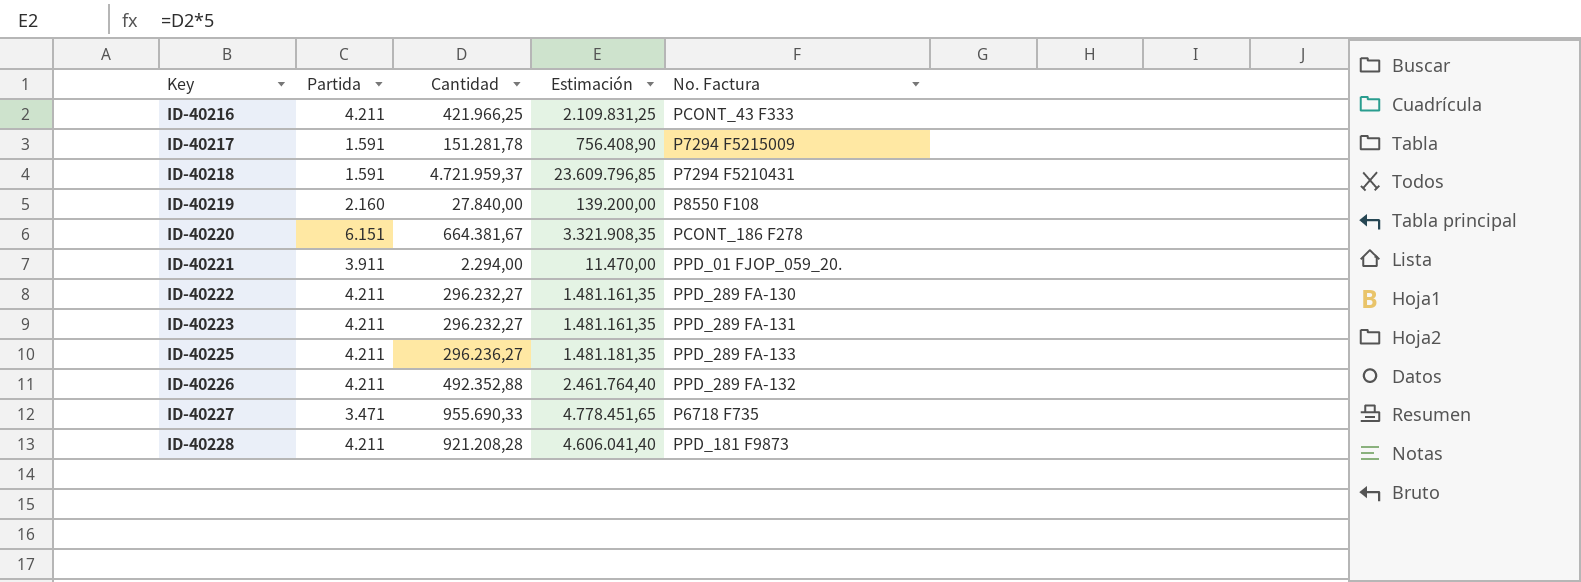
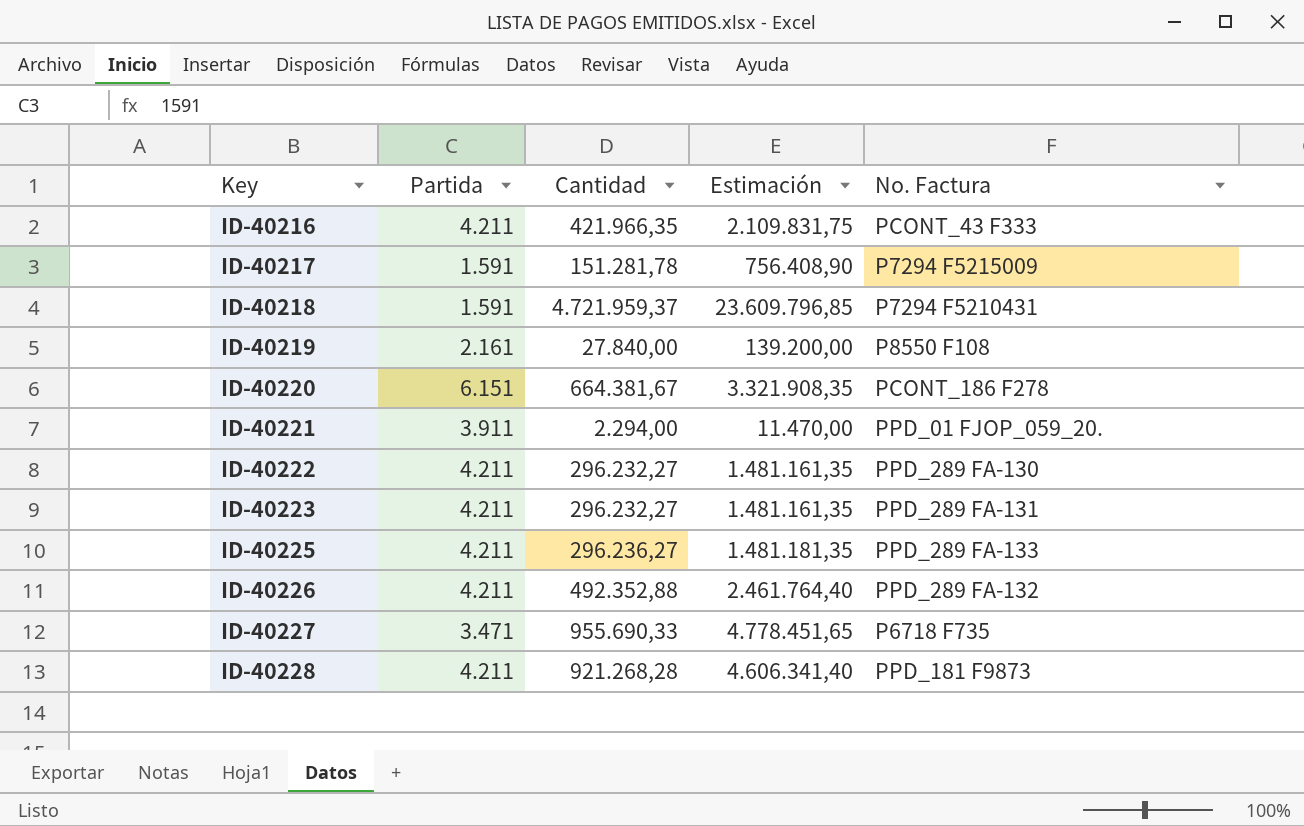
ID-40216 | Cantidad: 421.966,25 -> 421.966,35
ID-40216 | Estimación: 2.109.831,25 -> 2.109.831,75
ID-40219 | Partida: 2.160 -> 2.161
ID-40228 | Cantidad: 921.208,28 -> 921.268,28
ID-40228 | Estimación: 4.606.041,40 -> 4.606.341,40

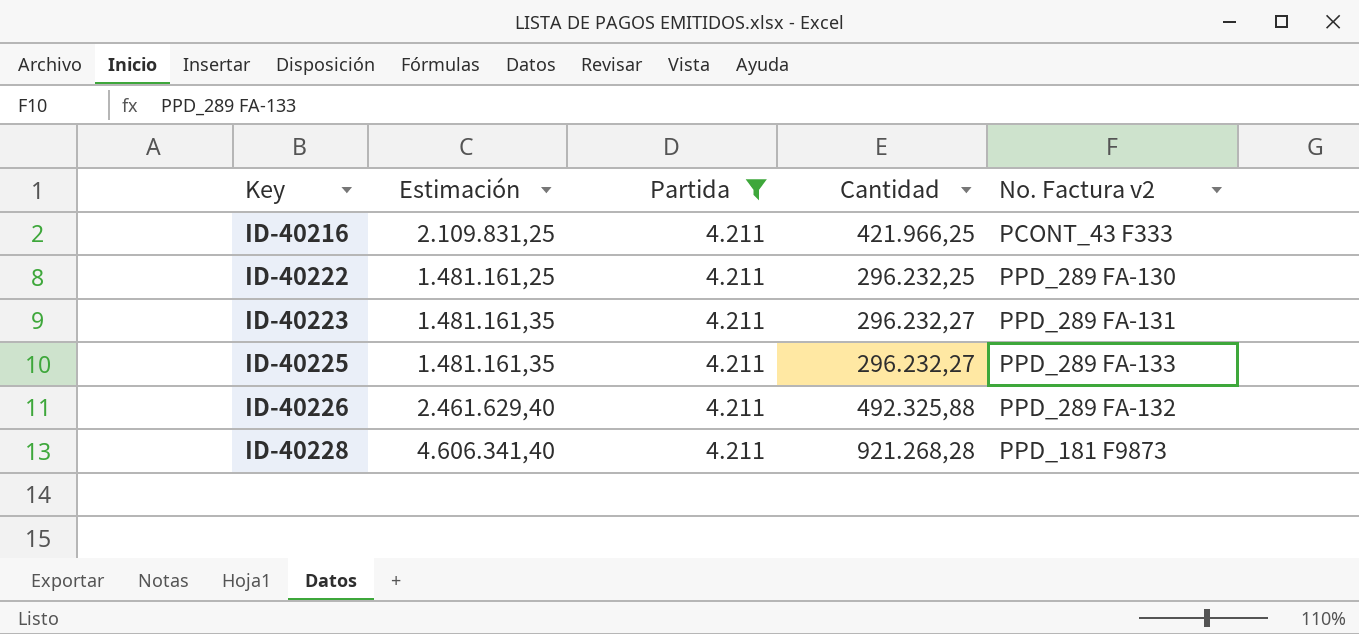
filter: none -> Partida = 4.211
column Estimación | position: 4 -> 2
column name: No. Factura -> No. Factura v2
ID-40216 | Estimación: 2.109.831,75 -> 2.109.831,25
ID-40216 | Cantidad: 421.966,35 -> 421.966,25
ID-40222 | Estimación: 1.481.161,35 -> 1.481.161,25
ID-40222 | Cantidad: 296.232,27 -> 296.232,25
ID-40225 | Estimación: 1.481.181,35 -> 1.481.161,35
ID-40225 | Cantidad: 296.236,27 -> 296.232,27
ID-40226 | Estimación: 2.461.764,40 -> 2.461.629,40
ID-40226 | Cantidad: 492.352,88 -> 492.325,88

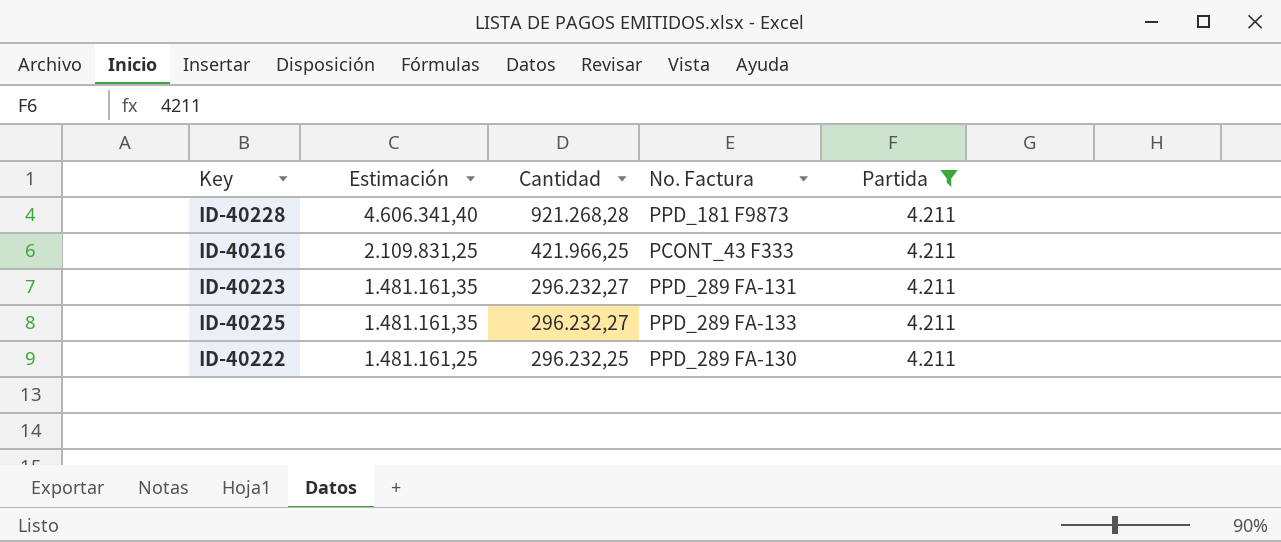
row order: Key ascending -> Estimación descending
column name: No. Factura v2 -> No. Factura
column Partida | position: 3 -> 5
row ID-40226: 2.461.629,40 | 4.211 | 492.325,88 | PPD_289 FA-132 -> none

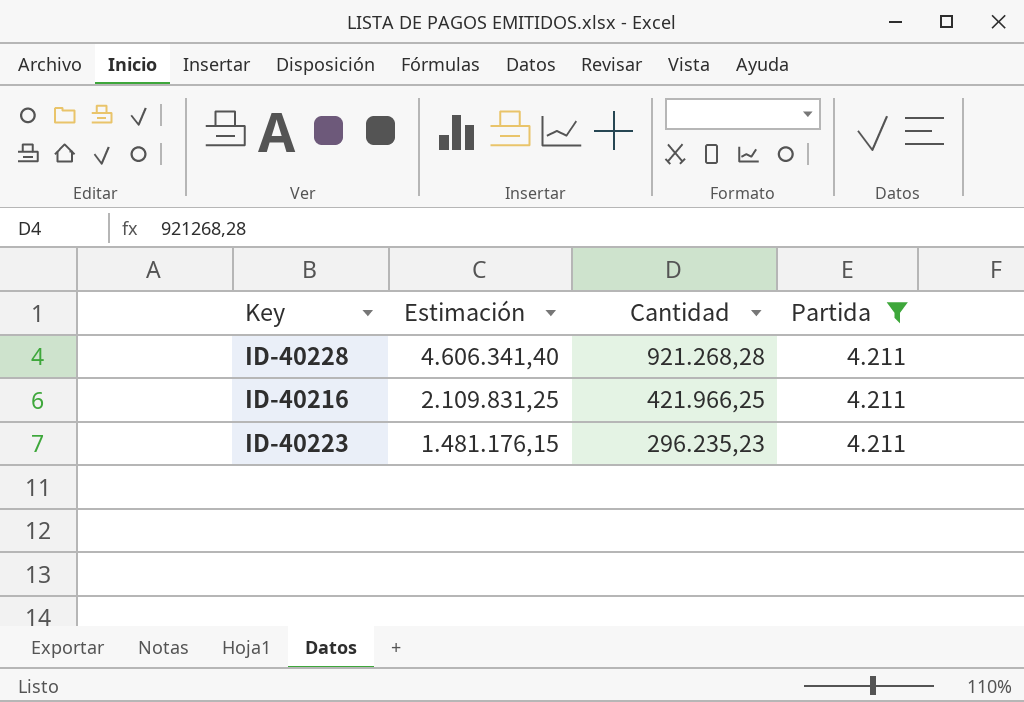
column No. Factura | position: 4 -> none
row ID-40225: 1.481.161,35 | 296.232,27 | PPD_289 FA-133 | 4.211 -> none
row ID-40222: 1.481.161,25 | 296.232,25 | PPD_289 FA-130 | 4.211 -> none
ID-40223 | Estimación: 1.481.161,35 -> 1.481.176,15
ID-40223 | Cantidad: 296.232,27 -> 296.235,23

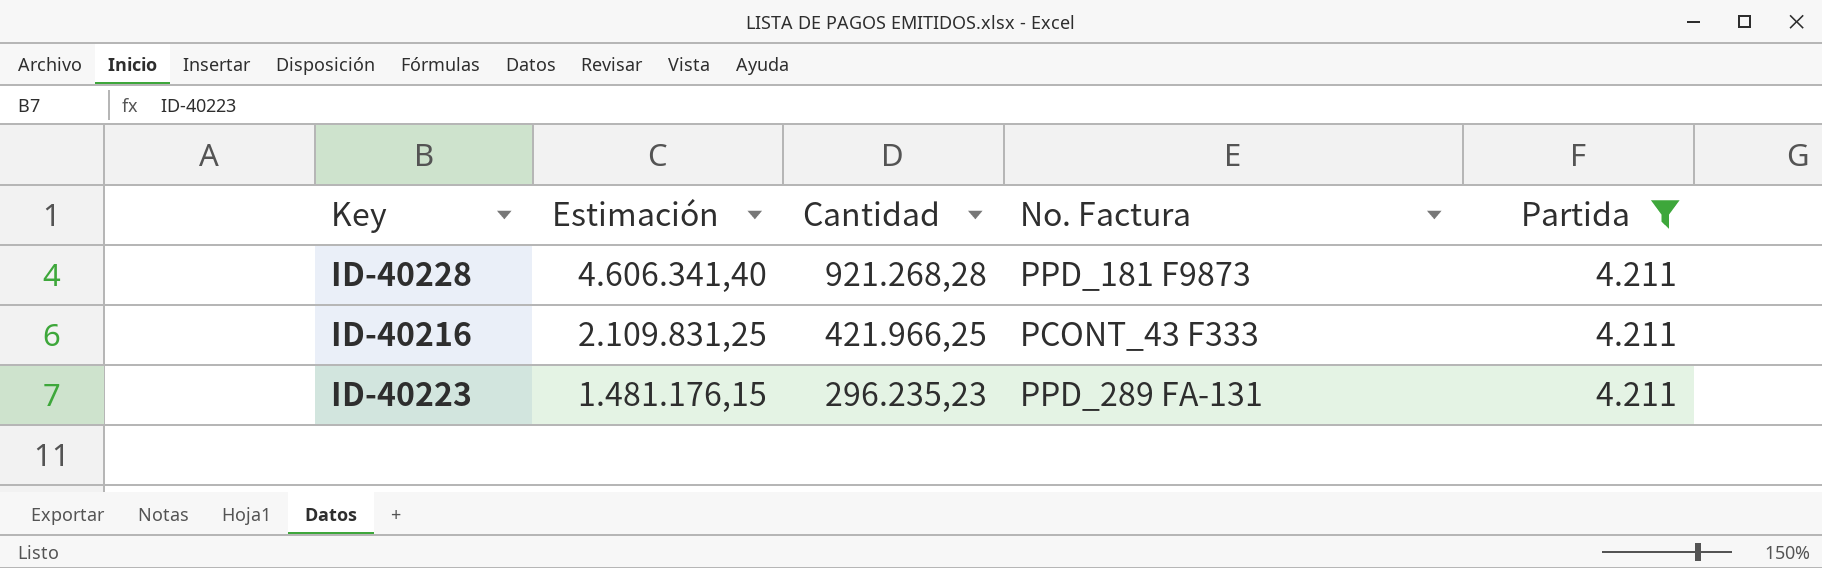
column No. Factura | position: none -> 4

